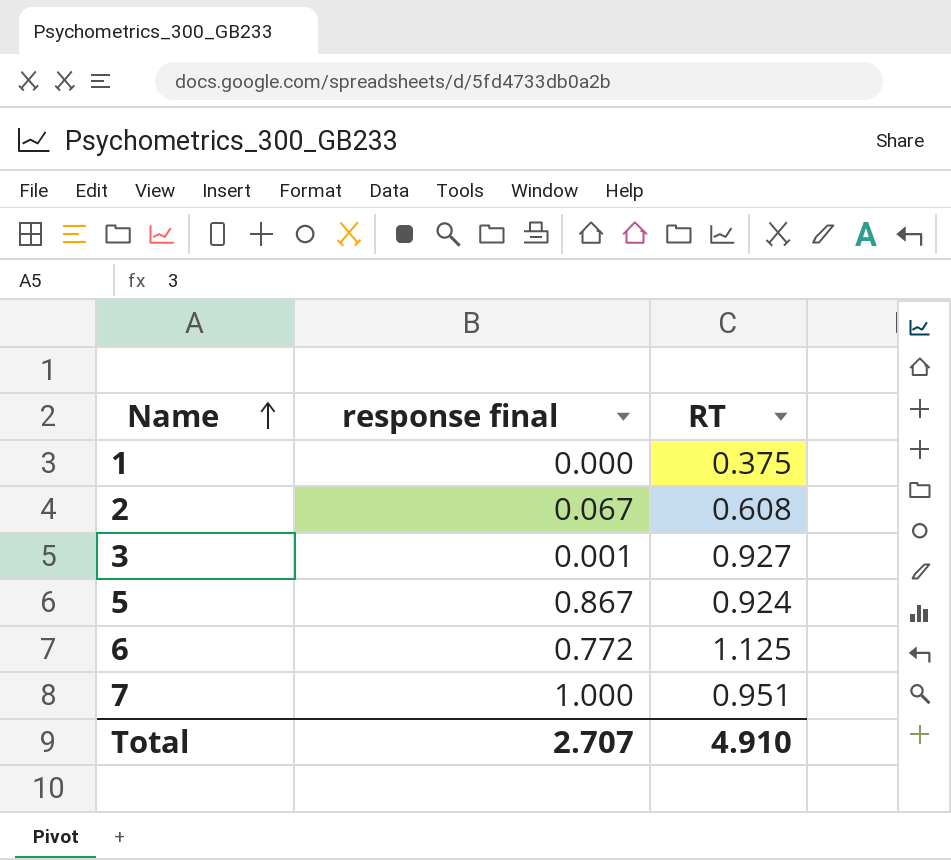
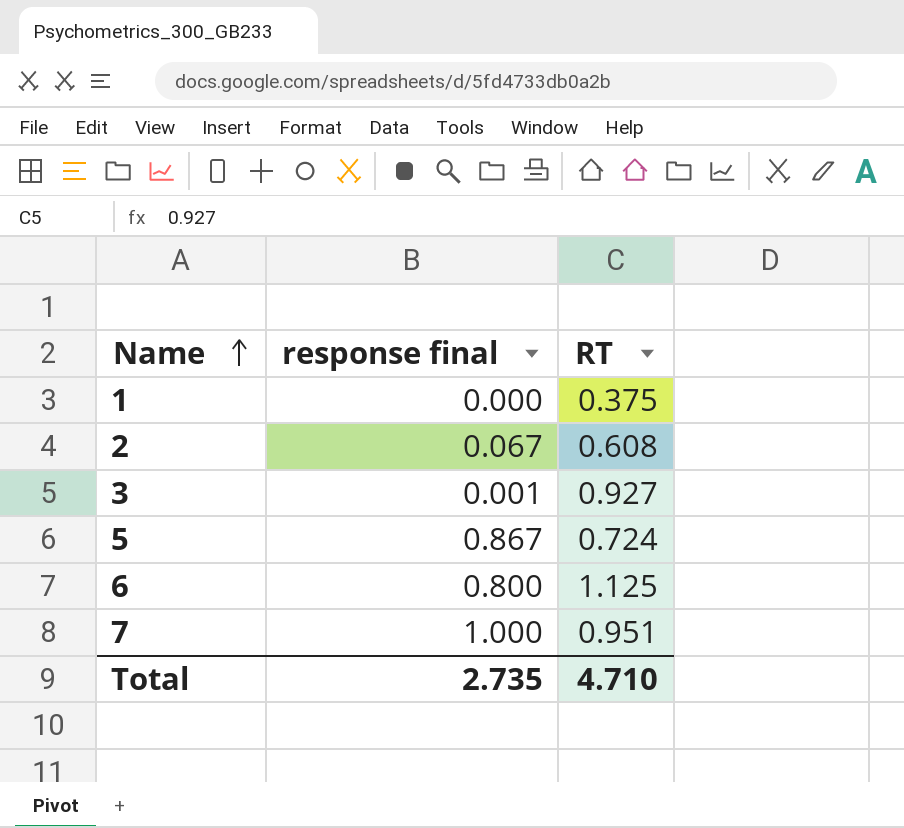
5 | RT: 0.924 -> 0.724
6 | response final: 0.772 -> 0.800
Total | response final: 2.707 -> 2.735
Total | RT: 4.910 -> 4.710

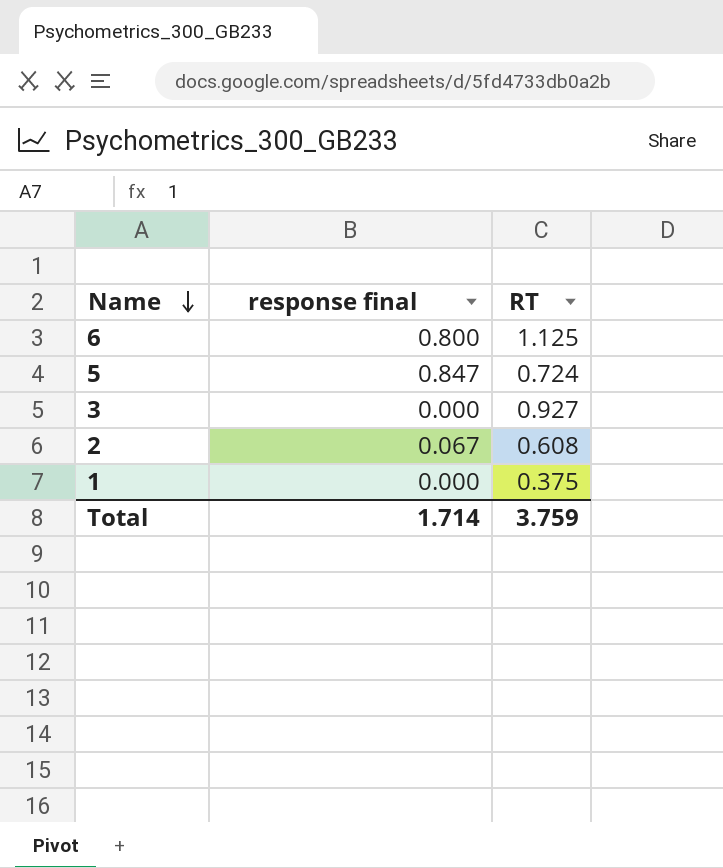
row order: Name ascending -> Name descending
row 7: 1.000 | 0.951 -> none
5 | response final: 0.867 -> 0.847
3 | response final: 0.001 -> 0.000
Total | response final: 2.735 -> 1.714
Total | RT: 4.710 -> 3.759

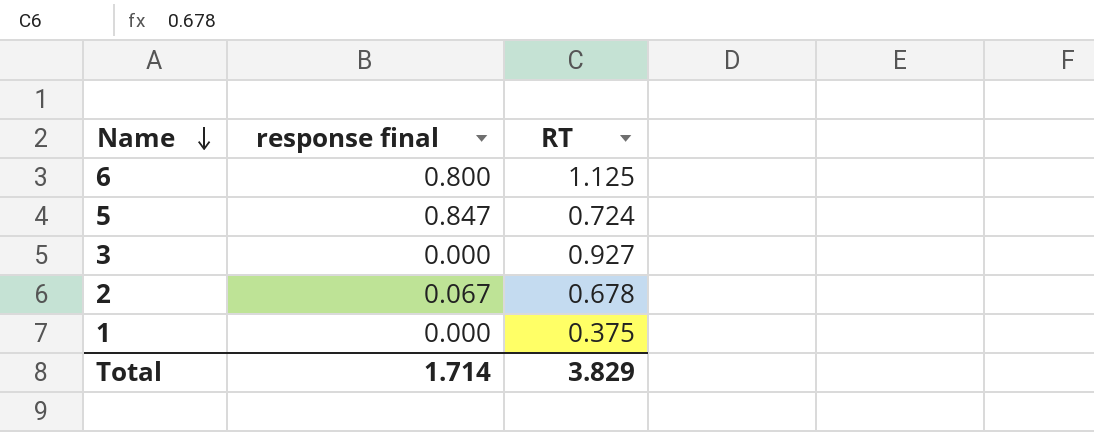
2 | RT: 0.608 -> 0.678
Total | RT: 3.759 -> 3.829

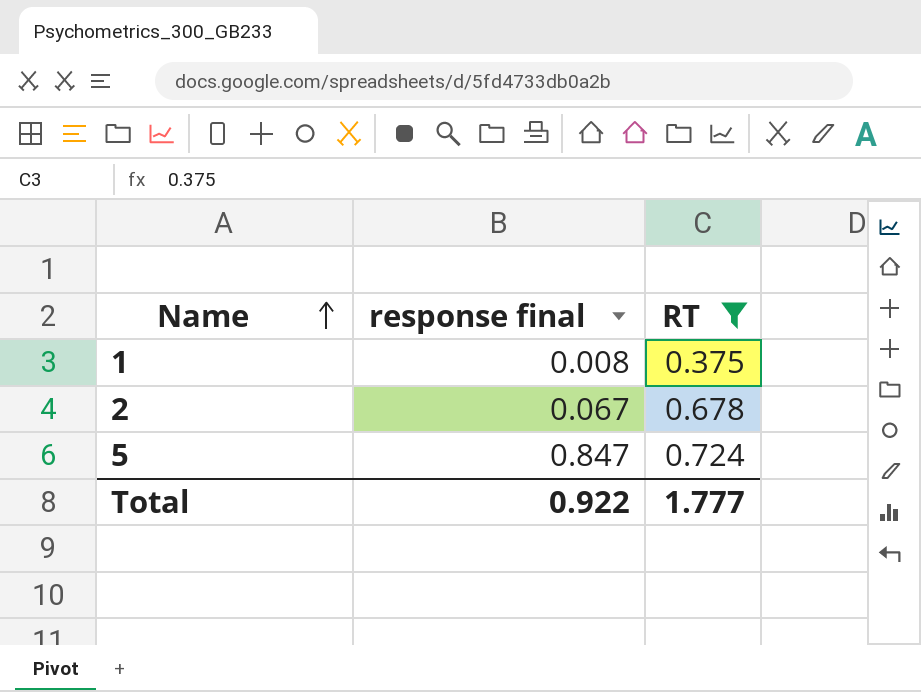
filter: none -> RT <= 0.724
row order: Name descending -> Name ascending
1 | response final: 0.000 -> 0.008
Total | response final: 1.714 -> 0.922
Total | RT: 3.829 -> 1.777

